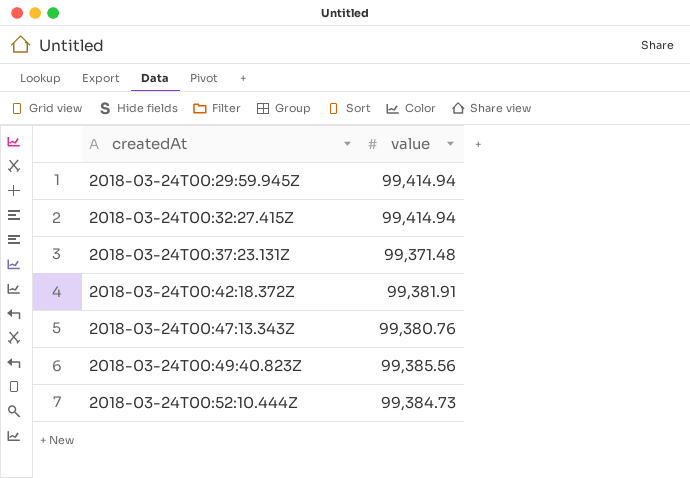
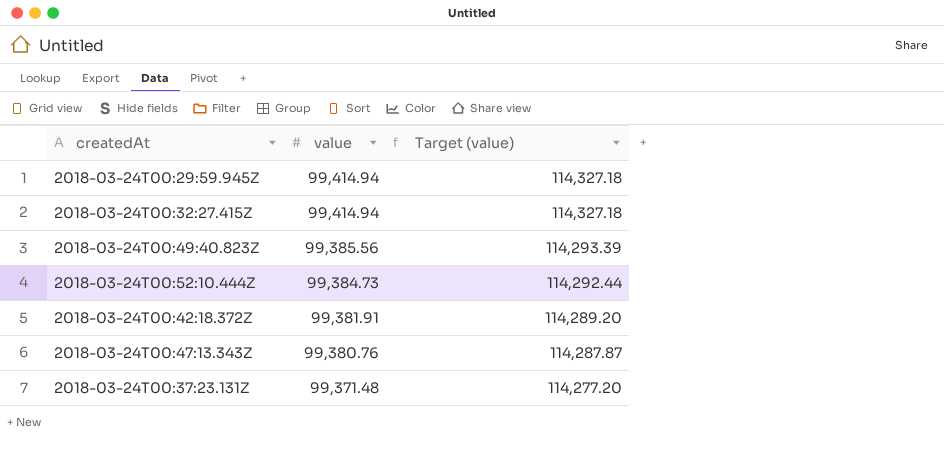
row order: createdAt ascending -> value descending
column Target (value) | formula: none -> [value] * 1.15

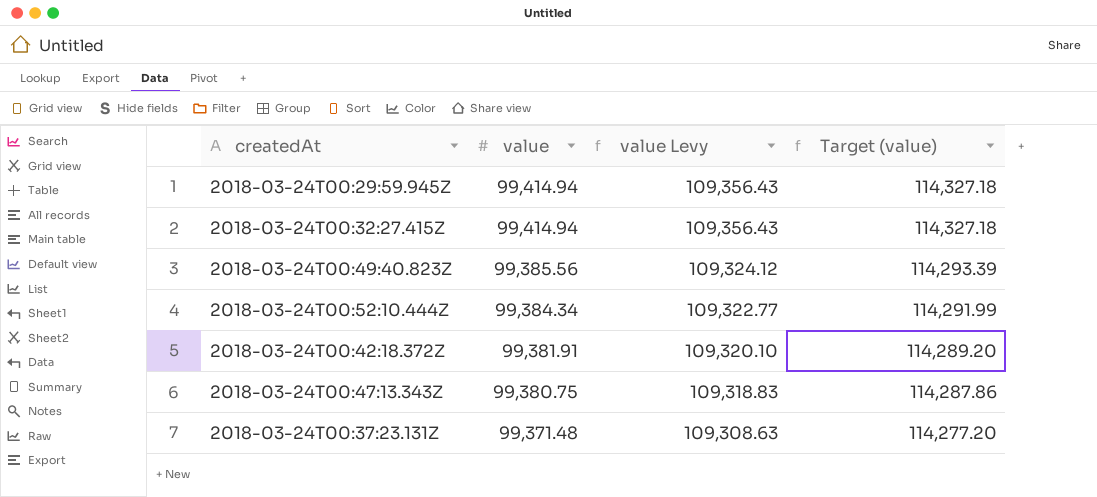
column value Levy | formula: none -> [value] * 1.1
2018-03-24T00:52:10.444Z | value: 99,384.73 -> 99,384.34
2018-03-24T00:52:10.444Z | Target (value): 114,292.44 -> 114,291.99
2018-03-24T00:47:13.343Z | value: 99,380.76 -> 99,380.75
2018-03-24T00:47:13.343Z | Target (value): 114,287.87 -> 114,287.86

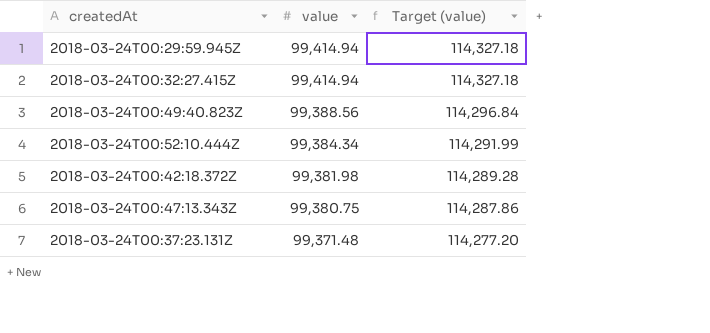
column value Levy | formula: [value] * 1.1 -> none
2018-03-24T00:49:40.823Z | value: 99,385.56 -> 99,388.56
2018-03-24T00:49:40.823Z | Target (value): 114,293.39 -> 114,296.84
2018-03-24T00:42:18.372Z | value: 99,381.91 -> 99,381.98
2018-03-24T00:42:18.372Z | Target (value): 114,289.20 -> 114,289.28

